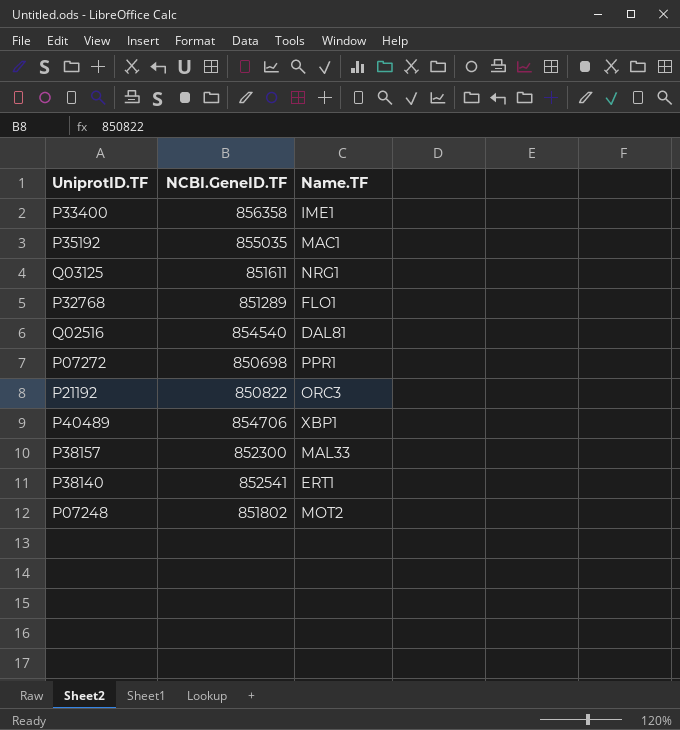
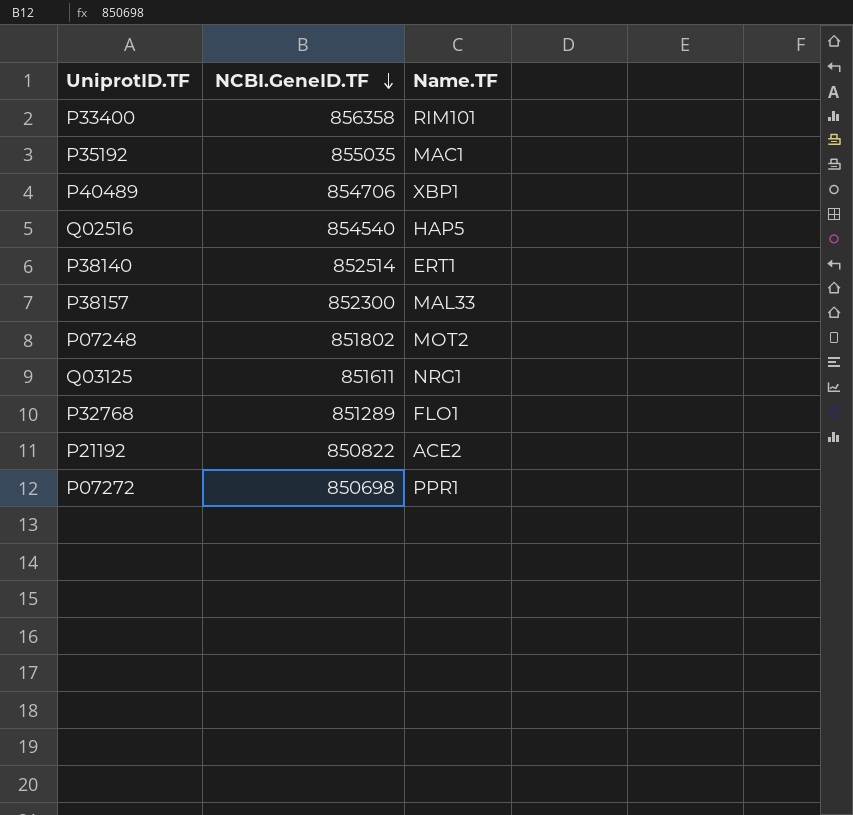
row order: none -> NCBI.GeneID.TF descending
P33400 | Name.TF: IME1 -> RIM101
Q02516 | Name.TF: DAL81 -> HAP5
P38140 | NCBI.GeneID.TF: 852541 -> 852514
P21192 | Name.TF: ORC3 -> ACE2

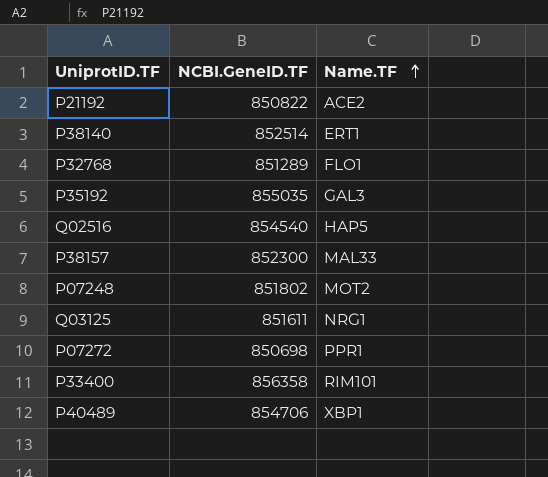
row order: NCBI.GeneID.TF descending -> Name.TF ascending
P35192 | Name.TF: MAC1 -> GAL3

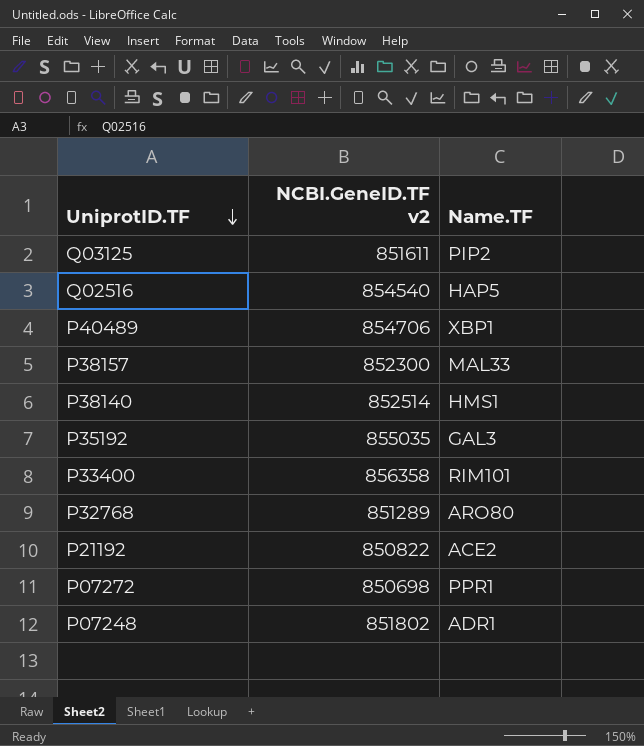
row order: Name.TF ascending -> UniprotID.TF descending
column name: NCBI.GeneID.TF -> NCBI.GeneID.TF v2
Q03125 | Name.TF: NRG1 -> PIP2
P38140 | Name.TF: ERT1 -> HMS1
P32768 | Name.TF: FLO1 -> ARO80
P07248 | Name.TF: MOT2 -> ADR1

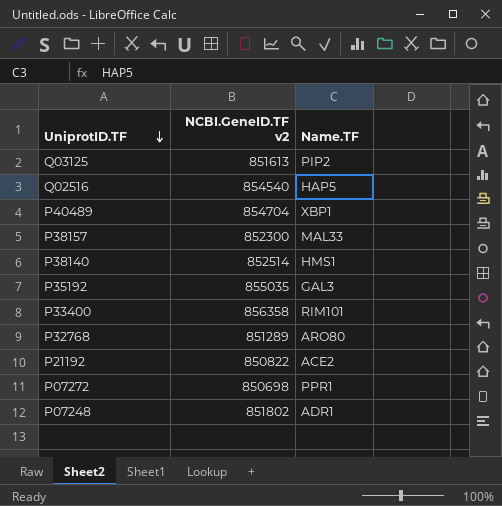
Q03125 | NCBI.GeneID.TF v2: 851611 -> 851613
P40489 | NCBI.GeneID.TF v2: 854706 -> 854704

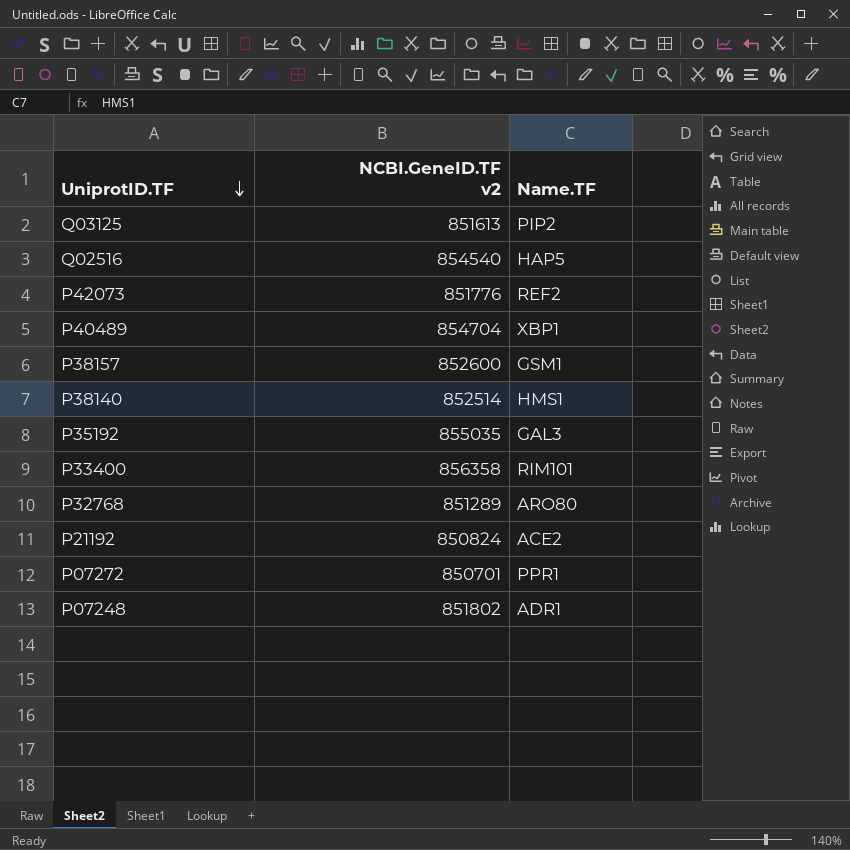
row P42073: none -> 851776 | REF2
P38157 | NCBI.GeneID.TF v2: 852300 -> 852600
P38157 | Name.TF: MAL33 -> GSM1
P21192 | NCBI.GeneID.TF v2: 850822 -> 850824
P07272 | NCBI.GeneID.TF v2: 850698 -> 850701

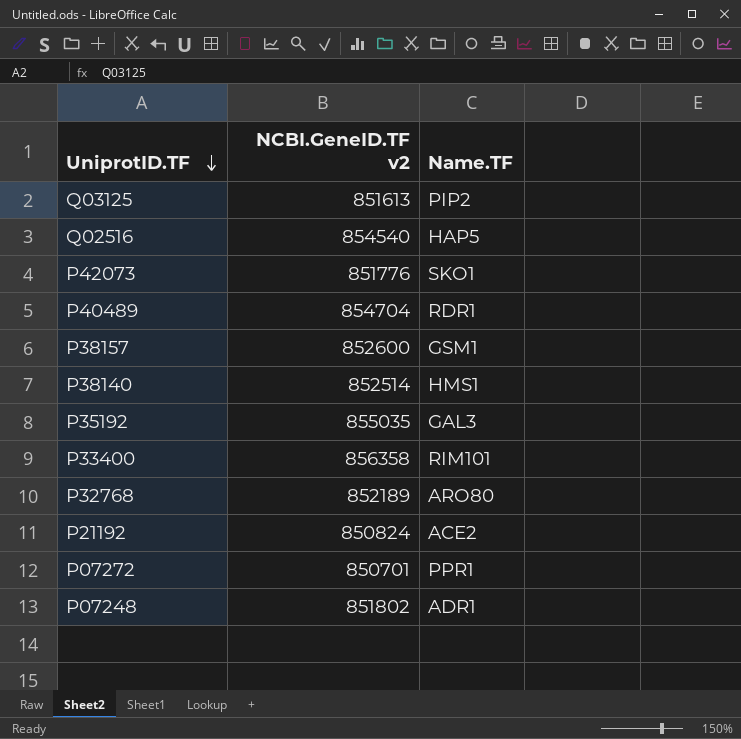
P42073 | Name.TF: REF2 -> SKO1
P40489 | Name.TF: XBP1 -> RDR1
P32768 | NCBI.GeneID.TF v2: 851289 -> 852189

